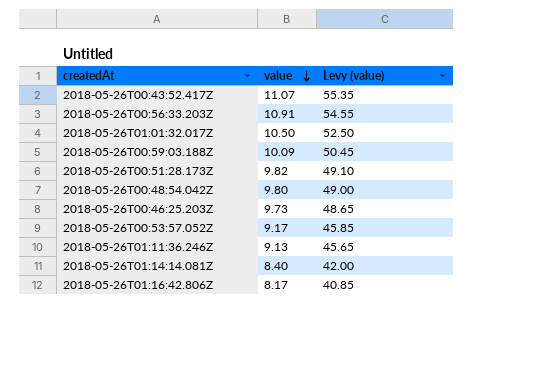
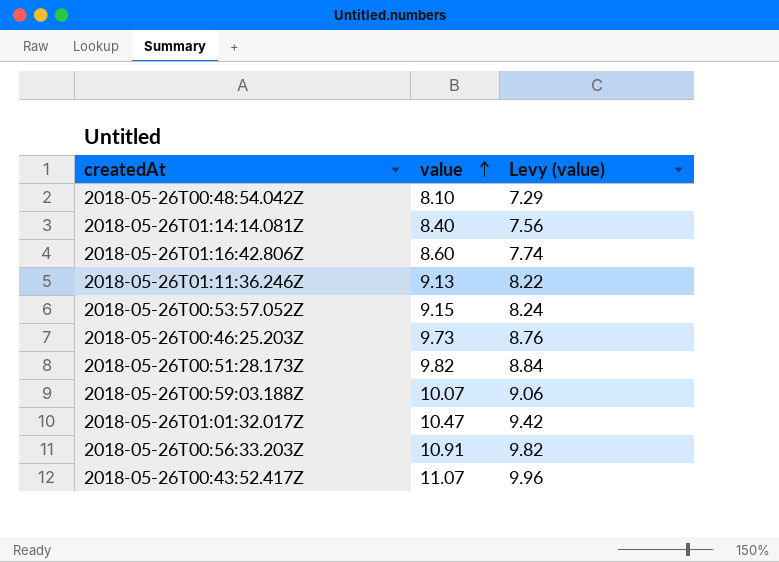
row order: value descending -> value ascending
column Levy (value) | formula: [value] * 5 -> [value] * 0.9
2018-05-26T00:48:54.042Z | value: 9.80 -> 8.10
2018-05-26T01:16:42.806Z | value: 8.17 -> 8.60
2018-05-26T00:53:57.052Z | value: 9.17 -> 9.15
2018-05-26T00:59:03.188Z | value: 10.09 -> 10.07
2018-05-26T01:01:32.017Z | value: 10.50 -> 10.47

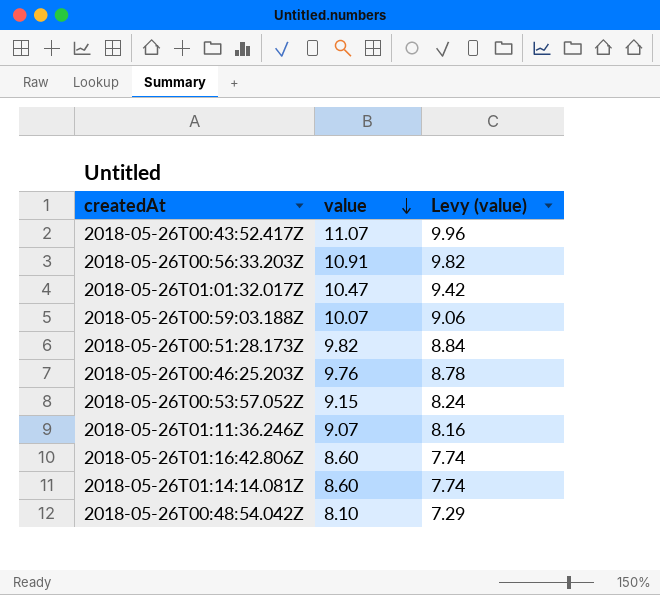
row order: value ascending -> value descending
2018-05-26T00:46:25.203Z | value: 9.73 -> 9.76
2018-05-26T00:46:25.203Z | Levy (value): 8.76 -> 8.78
2018-05-26T01:11:36.246Z | value: 9.13 -> 9.07
2018-05-26T01:11:36.246Z | Levy (value): 8.22 -> 8.16
2018-05-26T01:14:14.081Z | value: 8.40 -> 8.60
2018-05-26T01:14:14.081Z | Levy (value): 7.56 -> 7.74

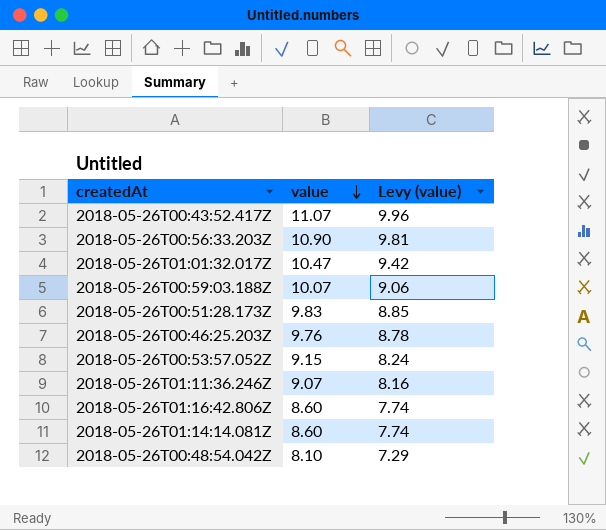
2018-05-26T00:56:33.203Z | value: 10.91 -> 10.90
2018-05-26T00:56:33.203Z | Levy (value): 9.82 -> 9.81
2018-05-26T00:51:28.173Z | value: 9.82 -> 9.83
2018-05-26T00:51:28.173Z | Levy (value): 8.84 -> 8.85

